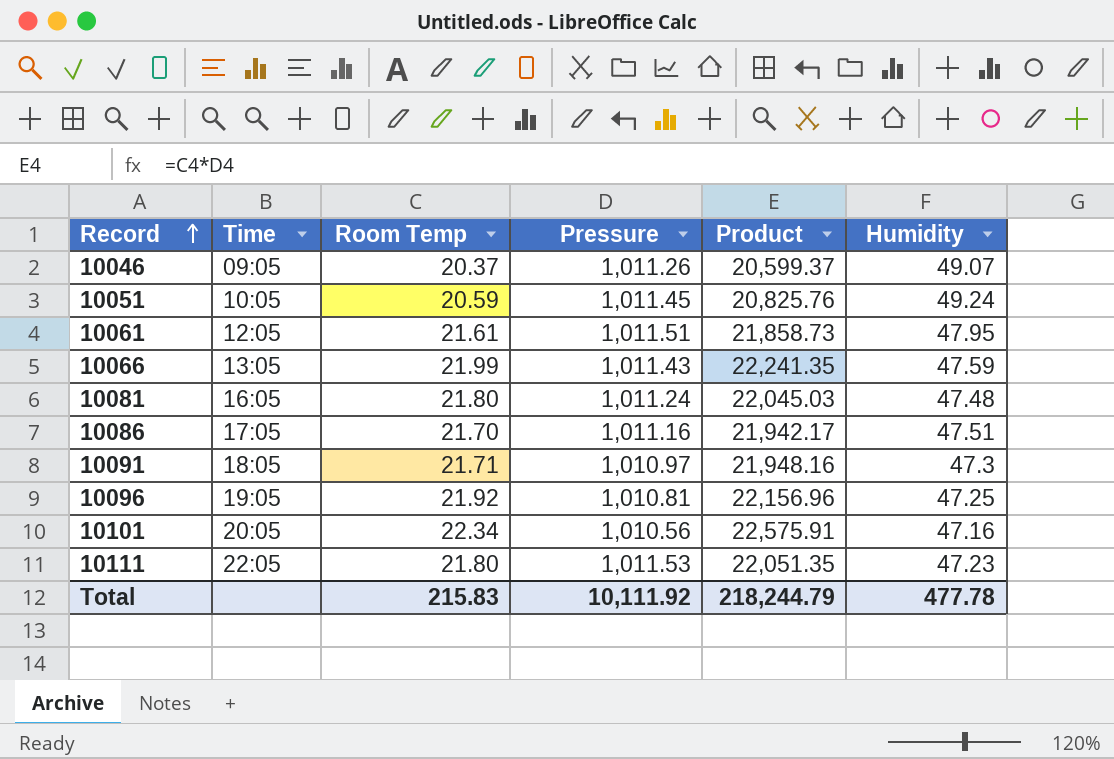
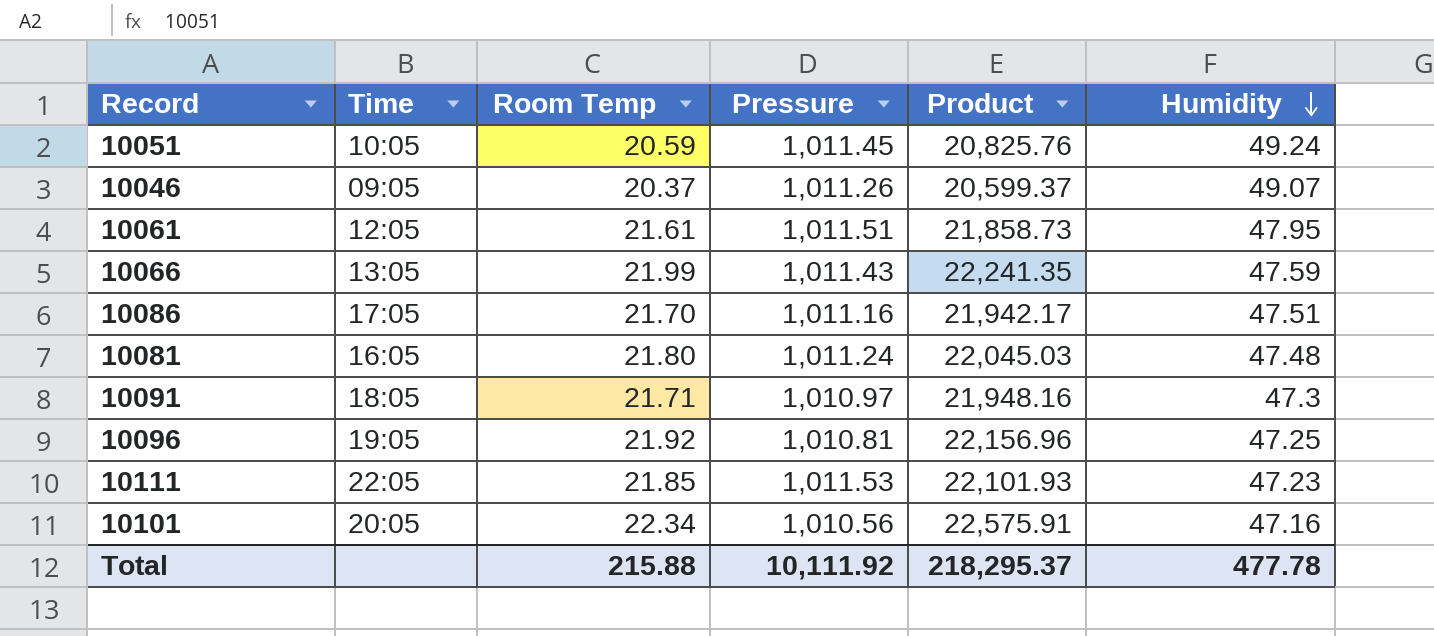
row order: Record ascending -> Humidity descending
10111 | Room Temp: 21.80 -> 21.85
10111 | Product: 22,051.35 -> 22,101.93
Total | Room Temp: 215.83 -> 215.88
Total | Product: 218,244.79 -> 218,295.37

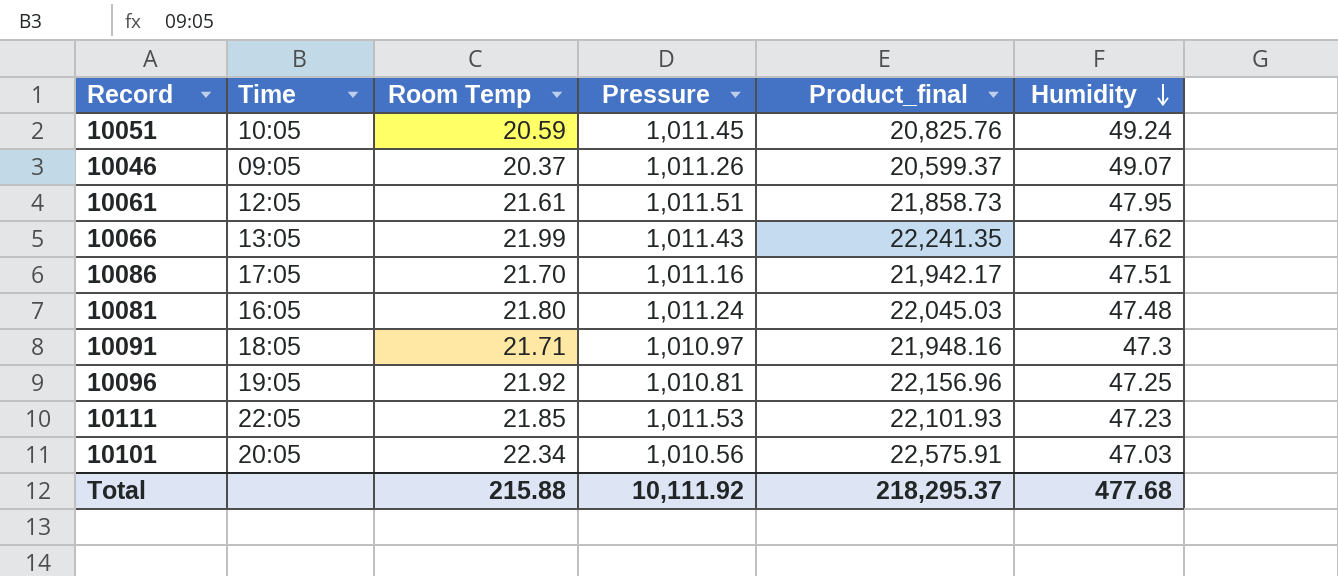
column name: Product -> Product_final
10066 | Humidity: 47.59 -> 47.62
10101 | Humidity: 47.16 -> 47.03
Total | Humidity: 477.78 -> 477.68

